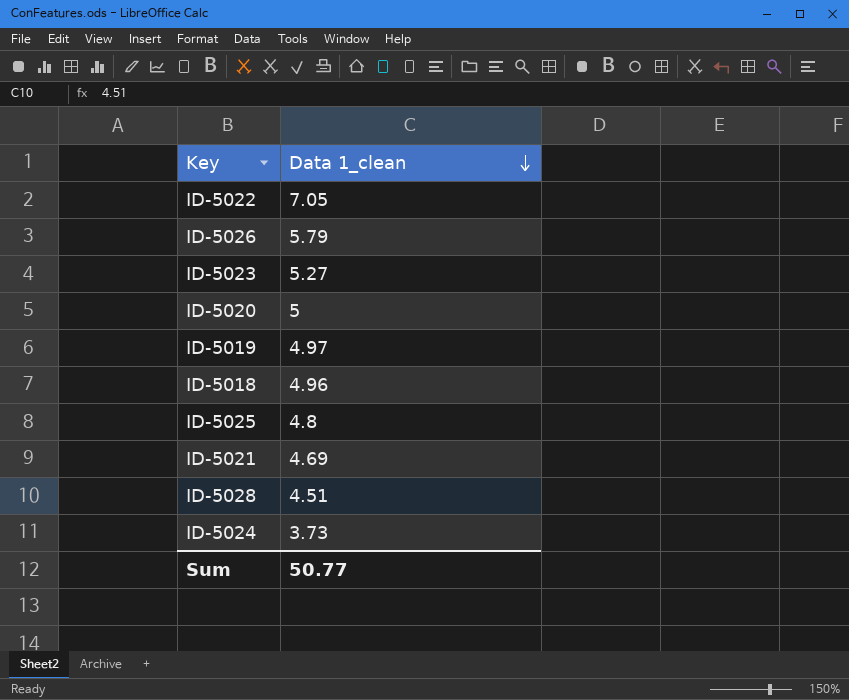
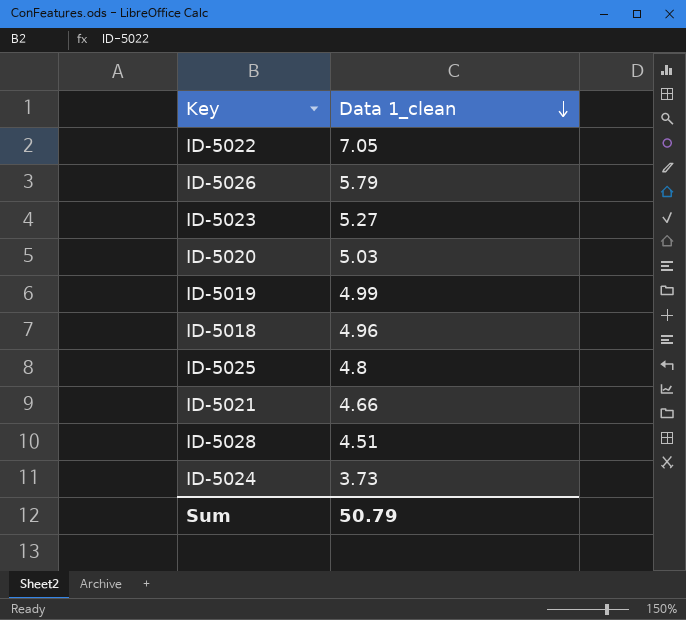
ID-5020 | Data 1_clean: 5 -> 5.03
ID-5019 | Data 1_clean: 4.97 -> 4.99
ID-5021 | Data 1_clean: 4.69 -> 4.66
Sum | Data 1_clean: 50.77 -> 50.79

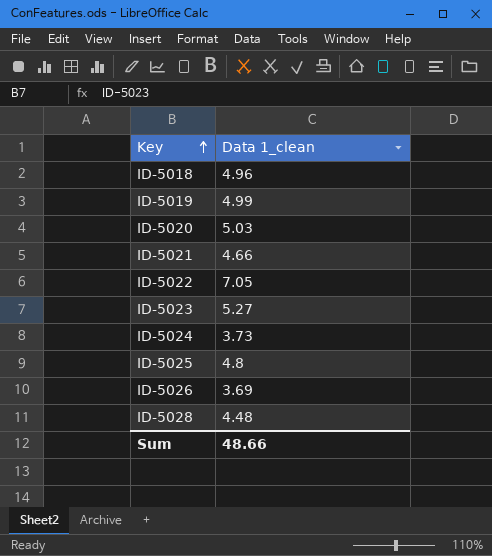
row order: Data 1_clean descending -> Key ascending
ID-5026 | Data 1_clean: 5.79 -> 3.69
ID-5028 | Data 1_clean: 4.51 -> 4.48
Sum | Data 1_clean: 50.79 -> 48.66

